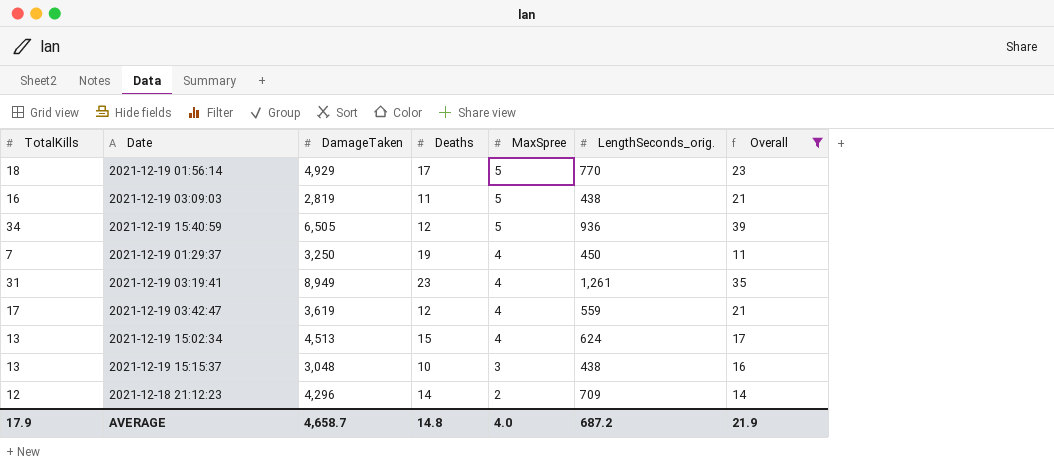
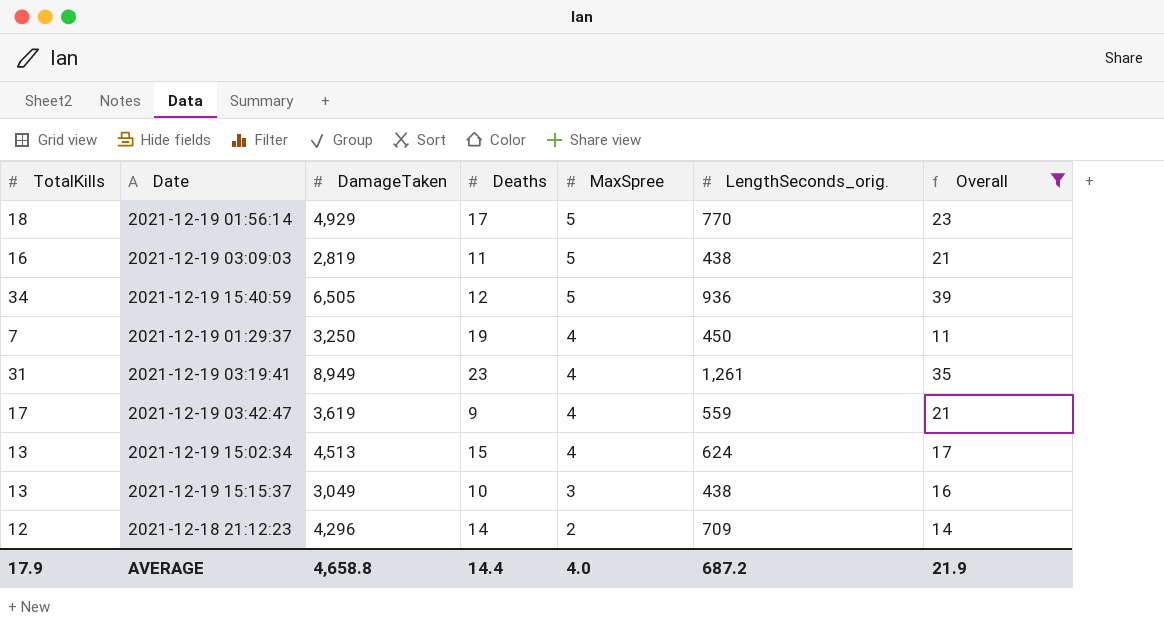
2021-12-19 03:42:47 | Deaths: 12 -> 9
2021-12-19 15:15:37 | DamageTaken: 3,048 -> 3,049
AVERAGE | DamageTaken: 4,658.7 -> 4,658.8
AVERAGE | Deaths: 14.8 -> 14.4

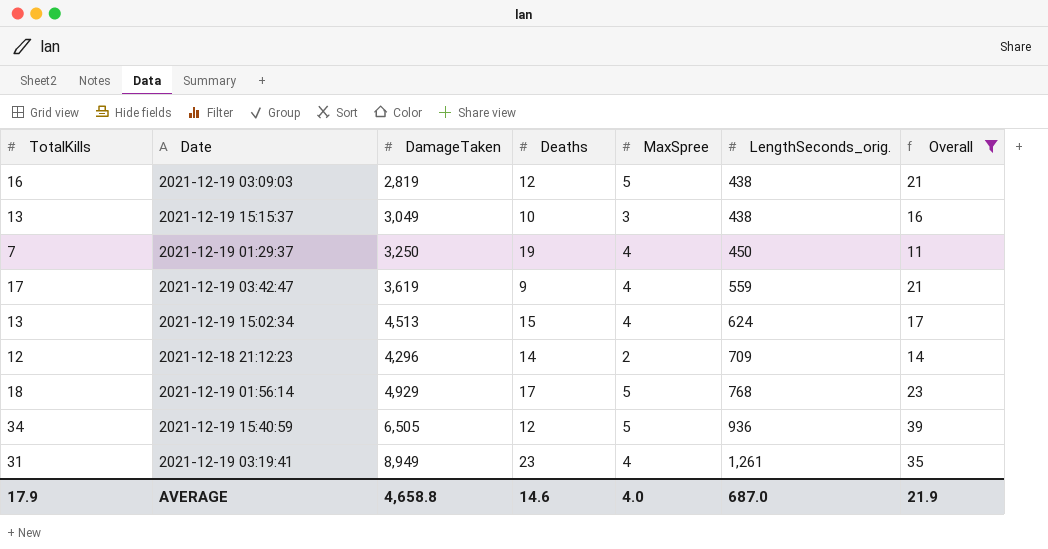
row order: MaxSpree descending -> LengthSeconds_orig. ascending
2021-12-19 03:09:03 | Deaths: 11 -> 12
2021-12-19 01:56:14 | LengthSeconds_orig.: 770 -> 768
AVERAGE | Deaths: 14.4 -> 14.6
AVERAGE | LengthSeconds_orig.: 687.2 -> 687.0

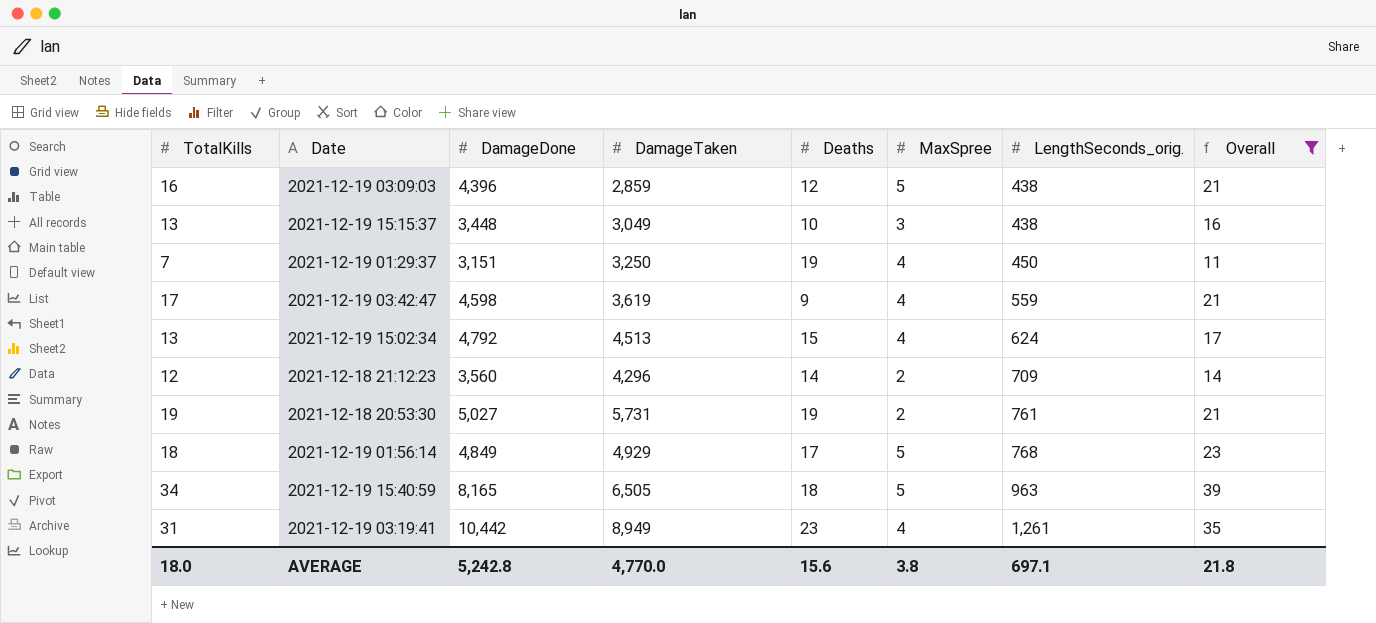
column DamageDone | position: none -> 3
2021-12-19 03:09:03 | DamageTaken: 2,819 -> 2,859
row 2021-12-18 20:53:30: none -> 19 | 5,027 | 5,731 | 19 | 2 | 761 | 21
2021-12-19 15:40:59 | Deaths: 12 -> 18
2021-12-19 15:40:59 | LengthSeconds_orig.: 936 -> 963
AVERAGE | TotalKills: 17.9 -> 18.0
AVERAGE | DamageTaken: 4,658.8 -> 4,770.0
AVERAGE | Deaths: 14.6 -> 15.6
AVERAGE | MaxSpree: 4.0 -> 3.8
AVERAGE | LengthSeconds_orig.: 687.0 -> 697.1
AVERAGE | Overall: 21.9 -> 21.8

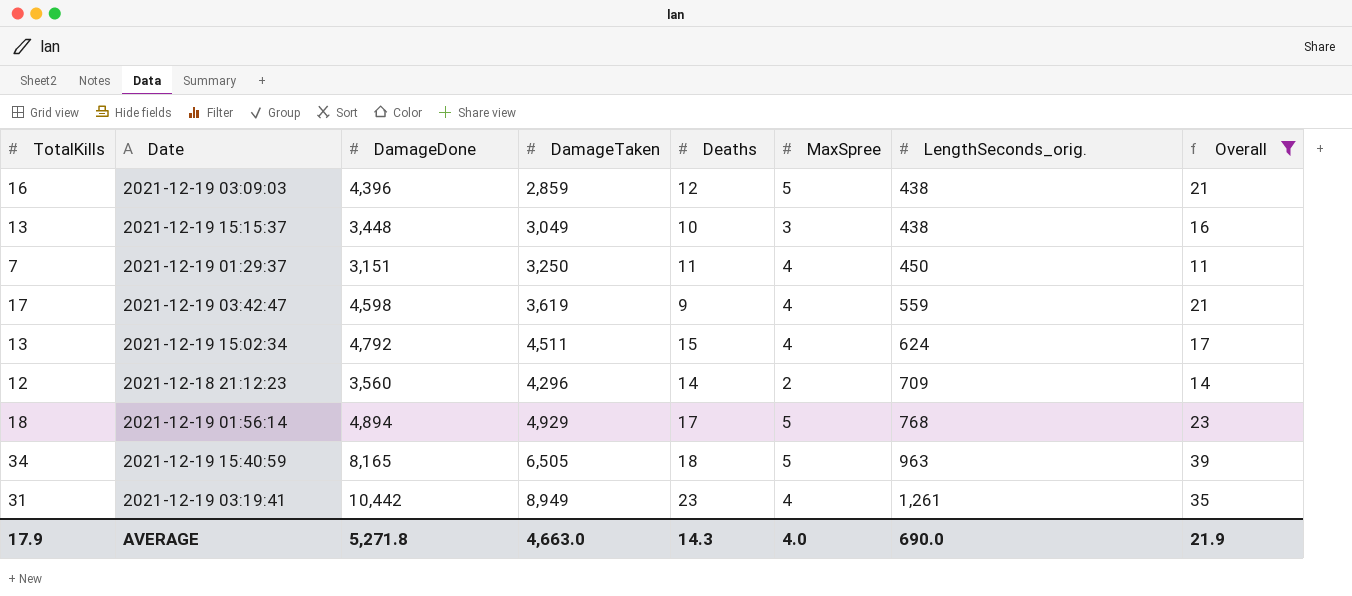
row 2021-12-18 20:53:30: 19 | 5,027 | 5,731 | 19 | 2 | 761 | 21 -> none
2021-12-19 01:29:37 | Deaths: 19 -> 11
2021-12-19 15:02:34 | DamageTaken: 4,513 -> 4,511
2021-12-19 01:56:14 | DamageDone: 4,849 -> 4,894
AVERAGE | TotalKills: 18.0 -> 17.9
AVERAGE | DamageDone: 5,242.8 -> 5,271.8
AVERAGE | DamageTaken: 4,770.0 -> 4,663.0
AVERAGE | Deaths: 15.6 -> 14.3
AVERAGE | MaxSpree: 3.8 -> 4.0
AVERAGE | LengthSeconds_orig.: 697.1 -> 690.0
AVERAGE | Overall: 21.8 -> 21.9

